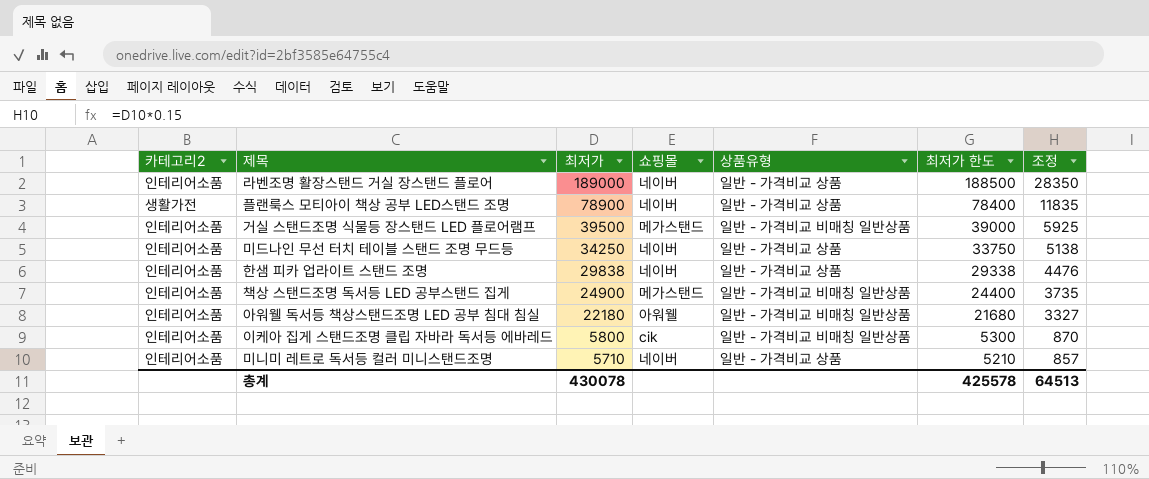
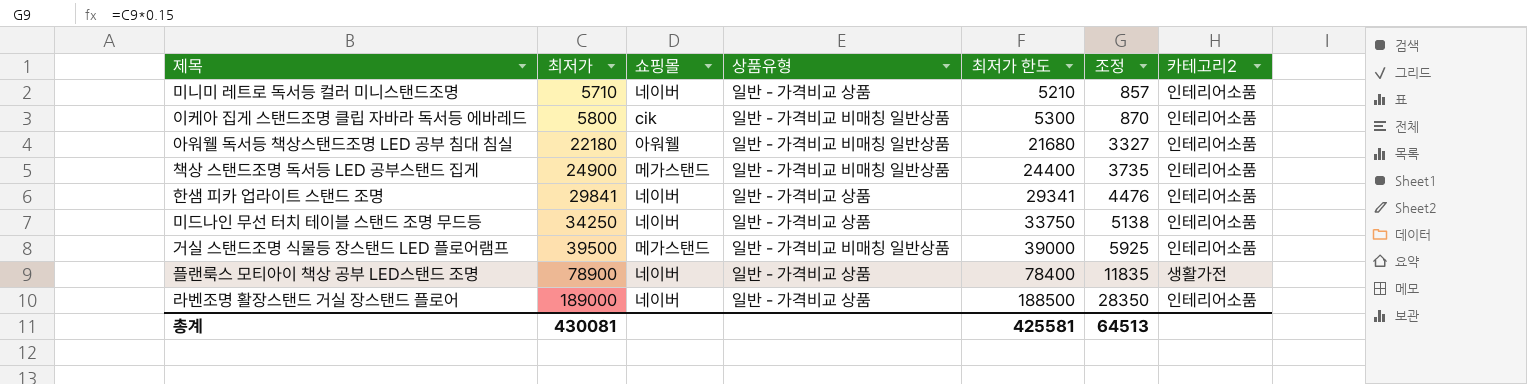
row order: 최저가 descending -> 최저가 ascending
column 카테고리2 | position: 1 -> 7
한샘 피카 업라이트 스탠드 조명 | 최저가: 29838 -> 29841
한샘 피카 업라이트 스탠드 조명 | 최저가 한도: 29338 -> 29341
총계 | 최저가: 430078 -> 430081
총계 | 최저가 한도: 425578 -> 425581

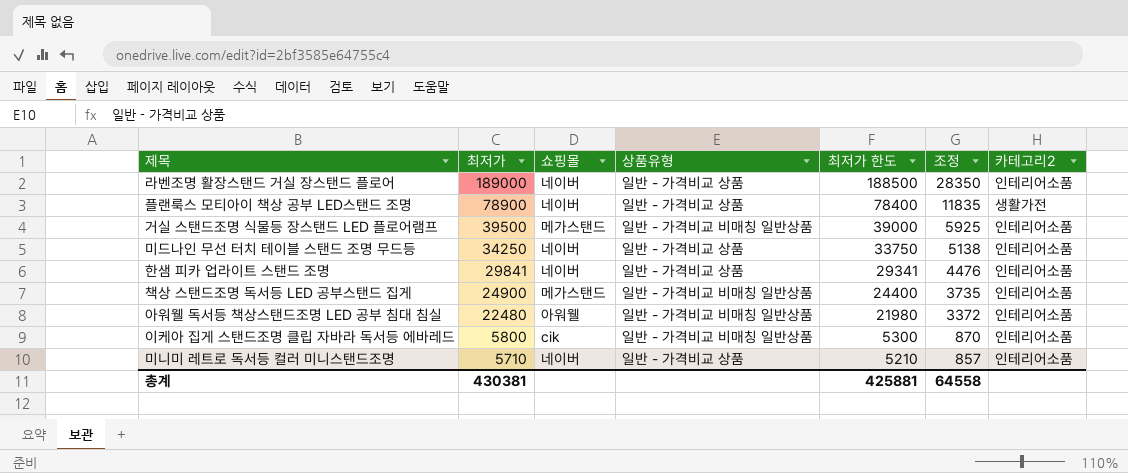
row order: 최저가 ascending -> 최저가 descending
아워웰 독서등 책상스탠드조명 LED 공부 침대 침실 | 최저가: 22180 -> 22480
아워웰 독서등 책상스탠드조명 LED 공부 침대 침실 | 최저가 한도: 21680 -> 21980
아워웰 독서등 책상스탠드조명 LED 공부 침대 침실 | 조정: 3327 -> 3372
총계 | 최저가: 430081 -> 430381
총계 | 최저가 한도: 425581 -> 425881
총계 | 조정: 64513 -> 64558

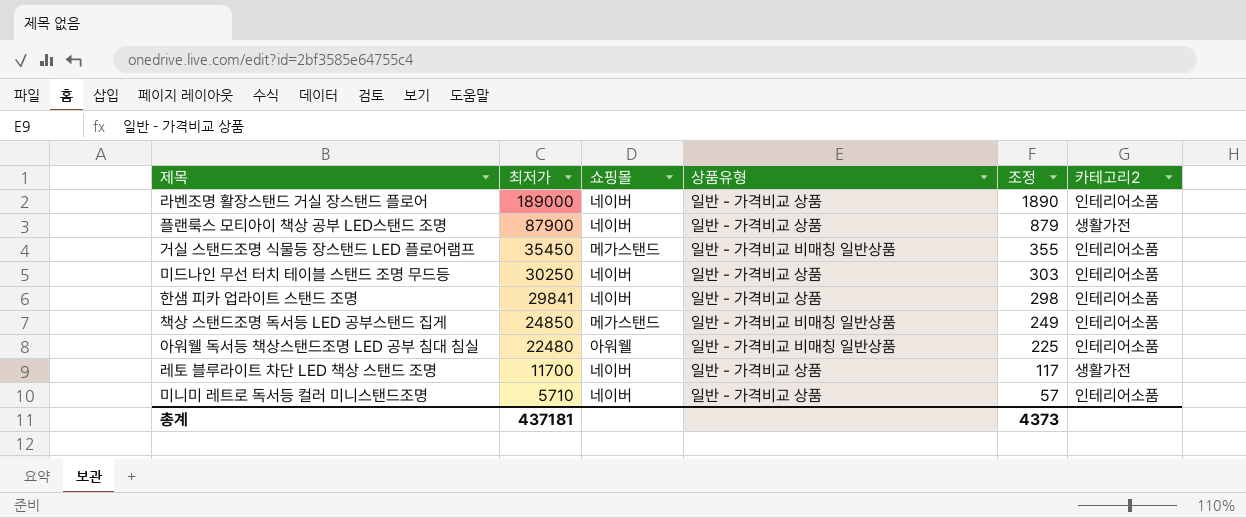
column 최저가 한도 | formula: [최저가] - 500 -> none
column 조정 | formula: [최저가] * 0.15 -> [최저가] * 0.01
row 이케아 집게 스탠드조명 클립 자바라 독서등 에바레드: 5800 | cik | 일반 - 가격비교 비매칭 일반상품 | 5300 | 870 | 인테리어소품 -> none
플랜룩스 모티아이 책상 공부 LED스탠드 조명 | 최저가: 78900 -> 87900
거실 스탠드조명 식물등 장스탠드 LED 플로어램프 | 최저가: 39500 -> 35450
미드나인 무선 터치 테이블 스탠드 조명 무드등 | 최저가: 34250 -> 30250
책상 스탠드조명 독서등 LED 공부스탠드 집게 | 최저가: 24900 -> 24850
row 레토 블루라이트 차단 LED 책상 스탠드 조명: none -> 11700 | 네이버 | 일반 - 가격비교 상품 | 117 | 생활가전
총계 | 최저가: 430381 -> 437181
총계 | 조정: 64558 -> 4373

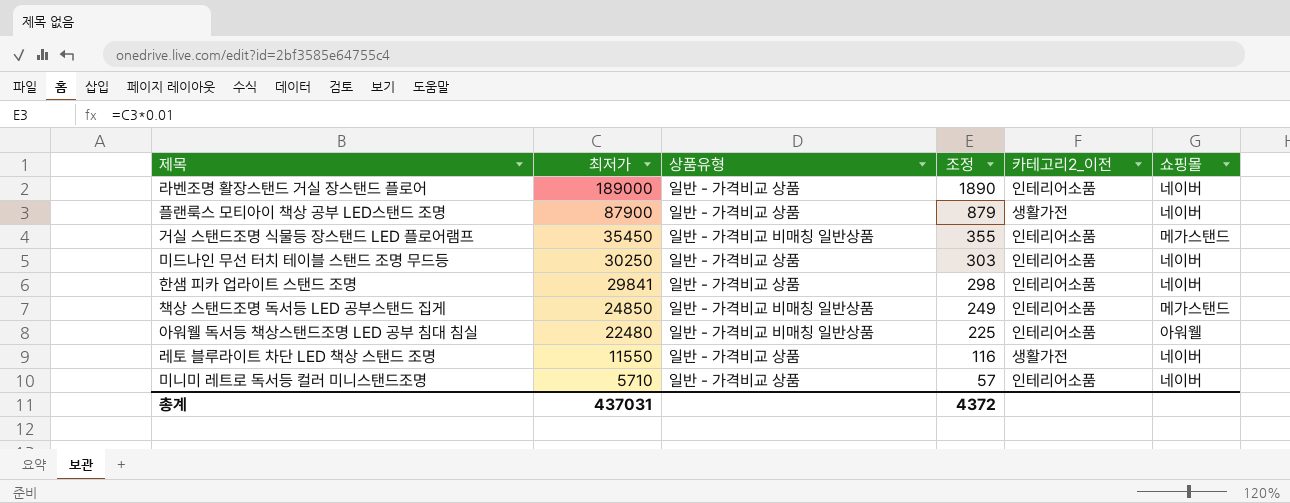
column name: 카테고리2 -> 카테고리2_이전
column 쇼핑몰 | position: 3 -> 6
레토 블루라이트 차단 LED 책상 스탠드 조명 | 최저가: 11700 -> 11550
레토 블루라이트 차단 LED 책상 스탠드 조명 | 조정: 117 -> 116
총계 | 최저가: 437181 -> 437031
총계 | 조정: 4373 -> 4372

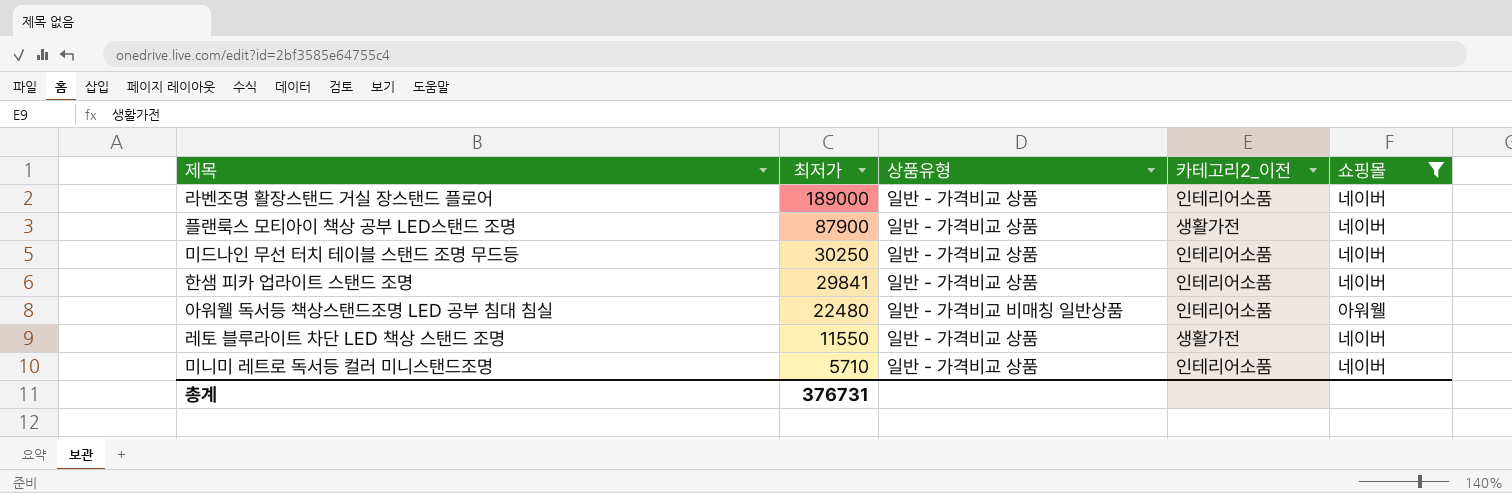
filter: none -> 쇼핑몰 != 메가스탠드
column 조정 | formula: [최저가] * 0.01 -> none
총계 | 최저가: 437031 -> 376731

